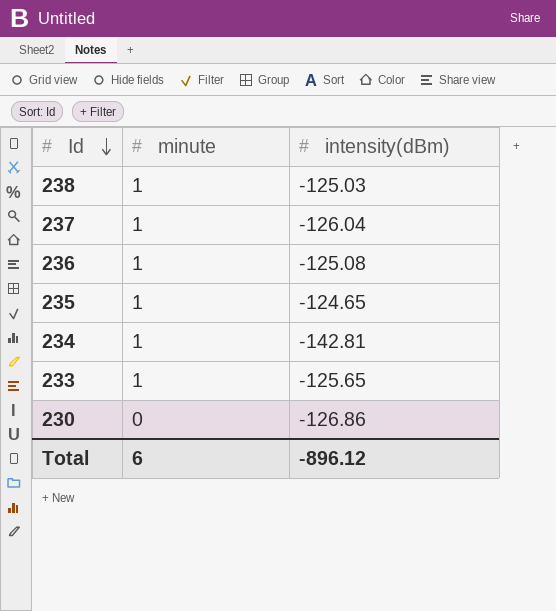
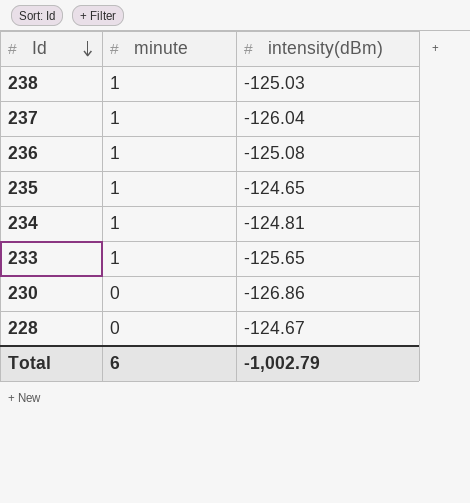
234 | intensity(dBm): -142.81 -> -124.81
row 228: none -> 0 | -124.67
Total | intensity(dBm): -896.12 -> -1,002.79

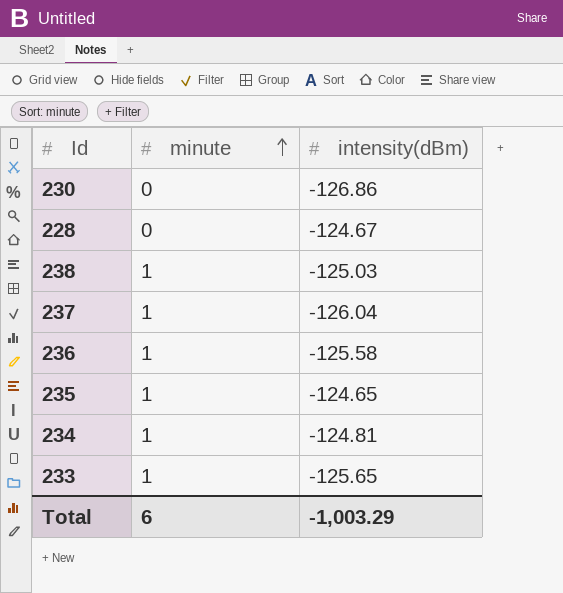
row order: Id descending -> minute ascending
236 | intensity(dBm): -125.08 -> -125.58
Total | intensity(dBm): -1,002.79 -> -1,003.29

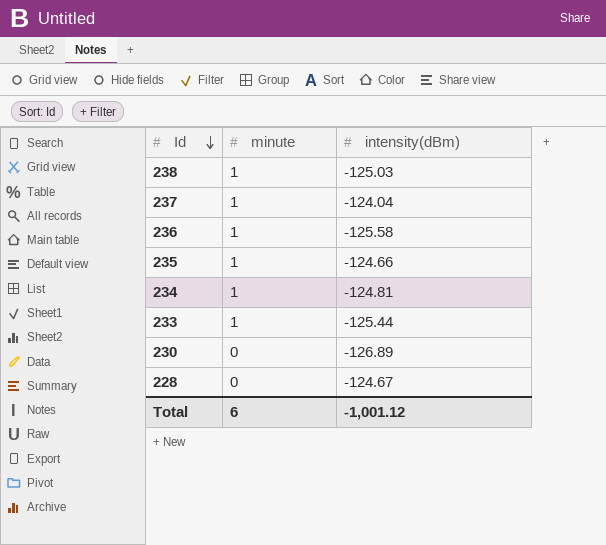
row order: minute ascending -> Id descending
237 | intensity(dBm): -126.04 -> -124.04
235 | intensity(dBm): -124.65 -> -124.66
233 | intensity(dBm): -125.65 -> -125.44
230 | intensity(dBm): -126.86 -> -126.89
Total | intensity(dBm): -1,003.29 -> -1,001.12

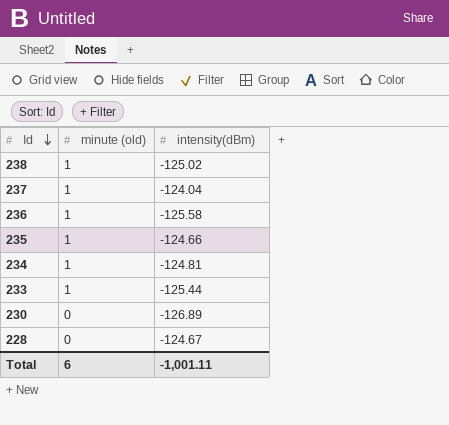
column name: minute -> minute (old)
238 | intensity(dBm): -125.03 -> -125.02
Total | intensity(dBm): -1,001.12 -> -1,001.11

